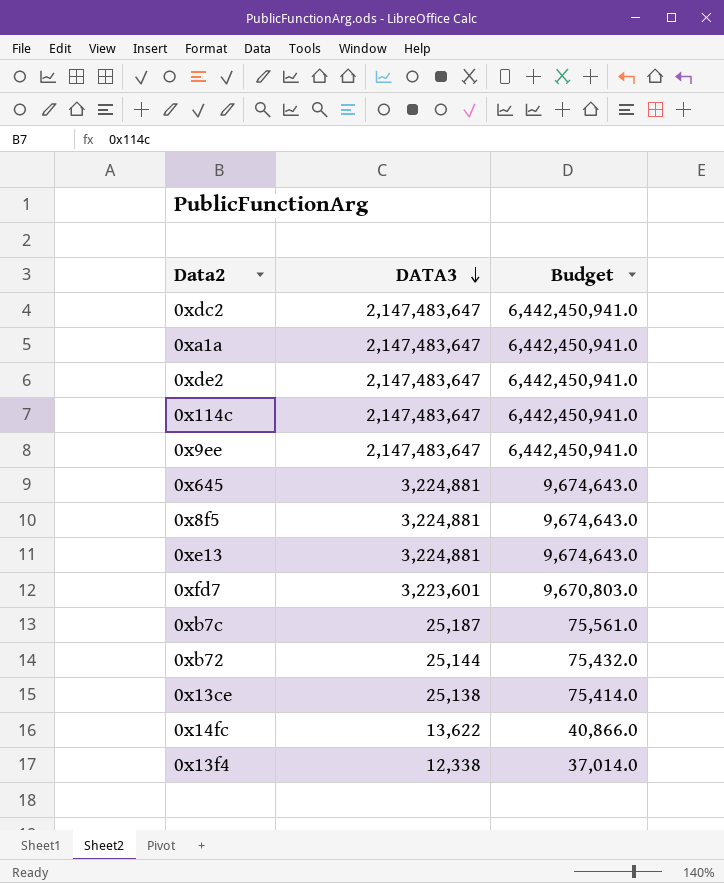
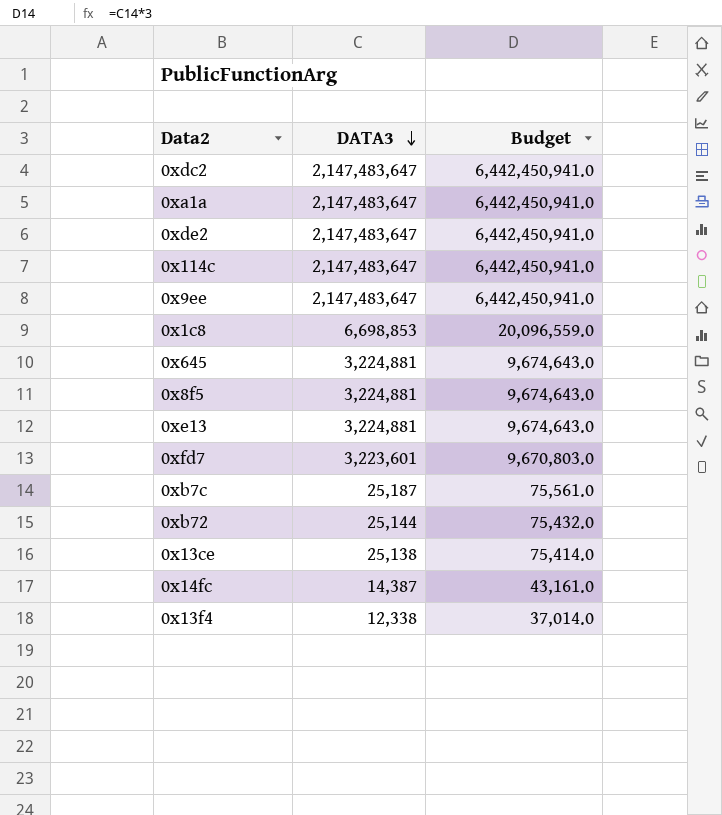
row 0x1c8: none -> 6,698,853 | 20,096,559.0
0x14fc | DATA3: 13,622 -> 14,387
0x14fc | Budget: 40,866.0 -> 43,161.0

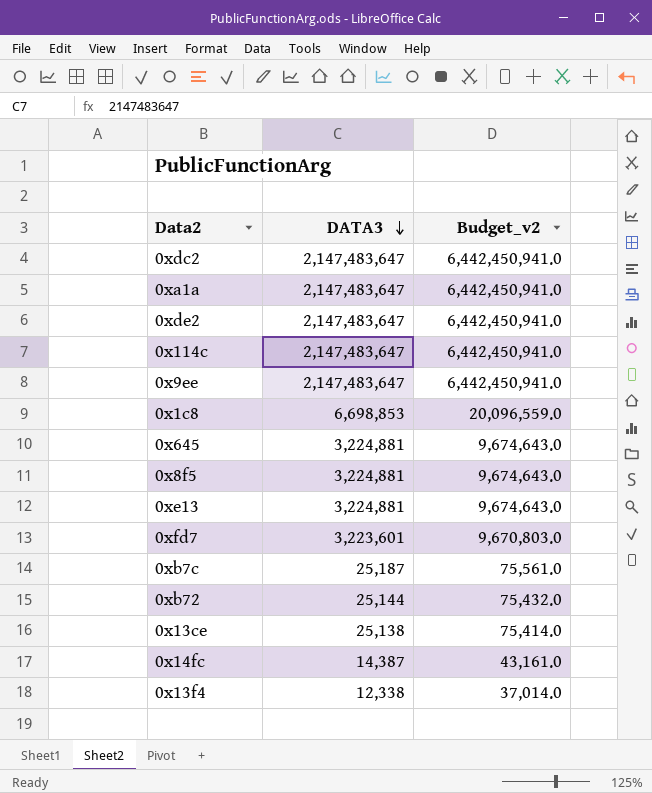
column name: Budget -> Budget_v2

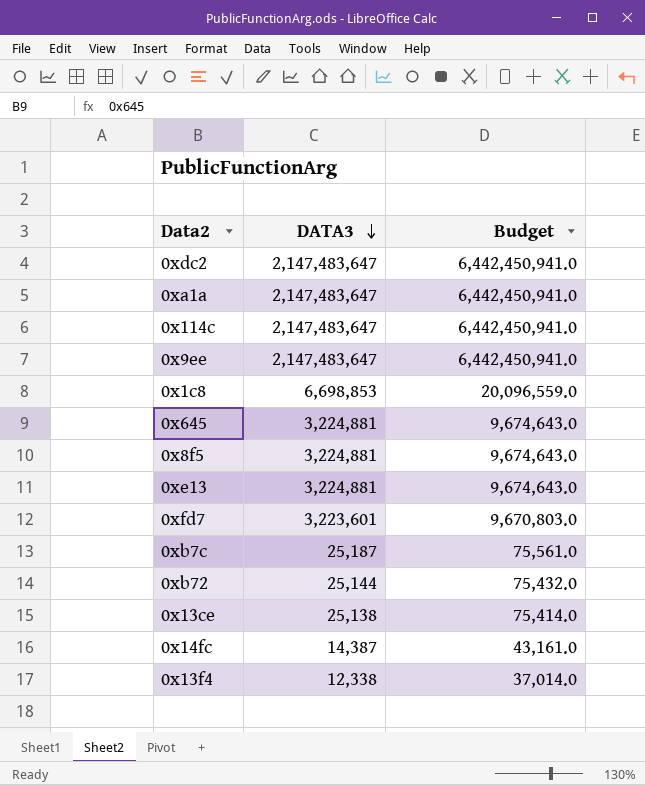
column name: Budget_v2 -> Budget
row 0xde2: 2,147,483,647 | 6,442,450,941.0 -> none

